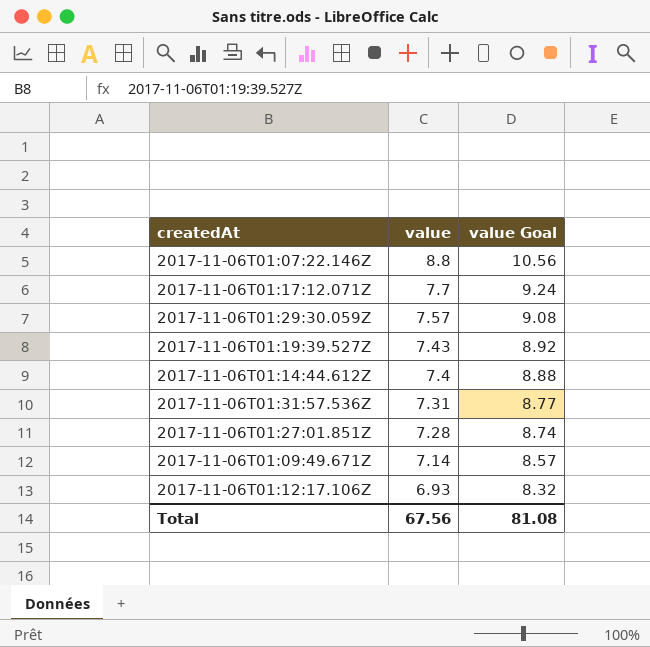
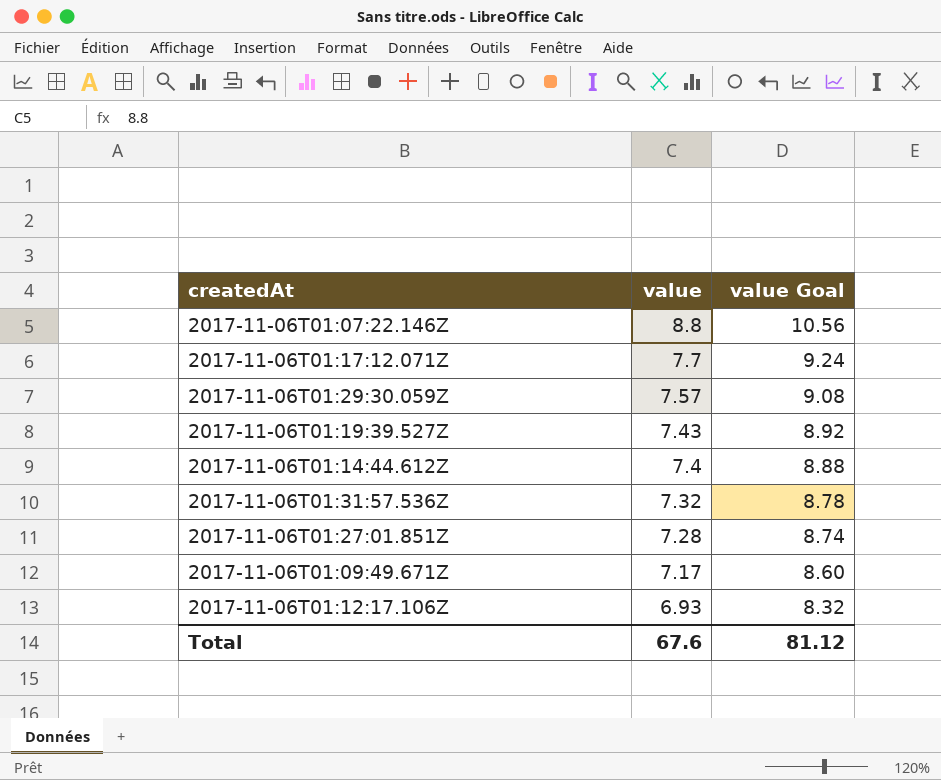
2017-11-06T01:31:57.536Z | value: 7.31 -> 7.32
2017-11-06T01:31:57.536Z | value Goal: 8.77 -> 8.78
2017-11-06T01:09:49.671Z | value: 7.14 -> 7.17
2017-11-06T01:09:49.671Z | value Goal: 8.57 -> 8.60
Total | value: 67.56 -> 67.6
Total | value Goal: 81.08 -> 81.12

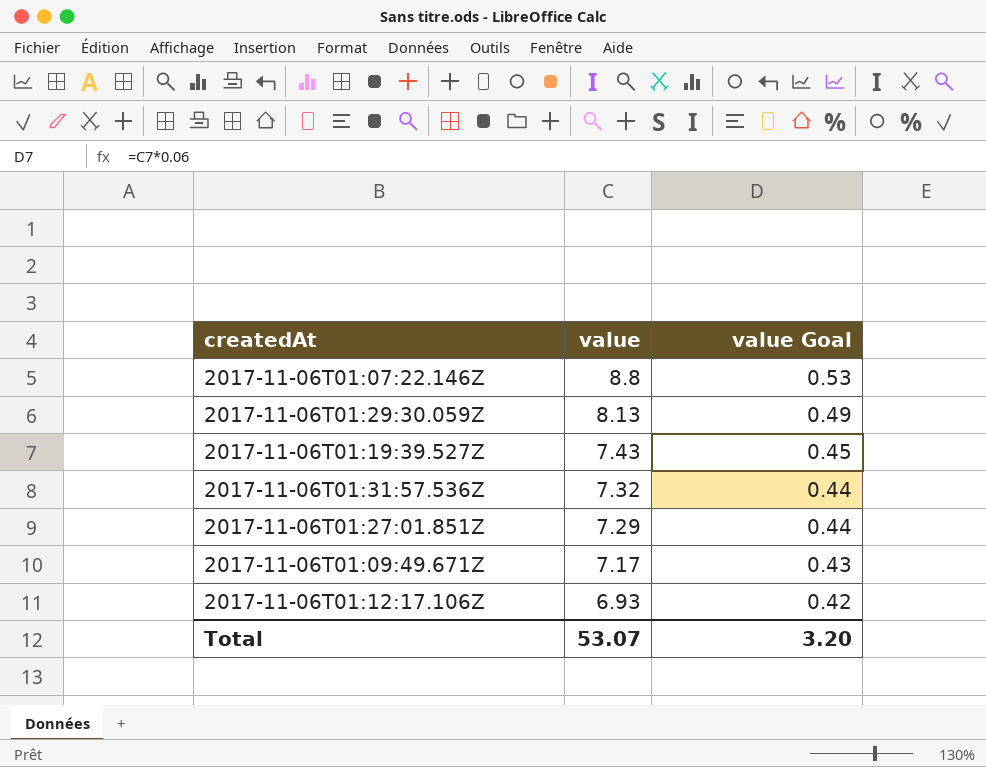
column value Goal | formula: [value] * 1.2 -> [value] * 0.06
row 2017-11-06T01:17:12.071Z: 7.7 | 9.24 -> none
row 2017-11-06T01:14:44.612Z: 7.4 | 8.88 -> none
2017-11-06T01:29:30.059Z | value: 7.57 -> 8.13
2017-11-06T01:27:01.851Z | value: 7.28 -> 7.29
Total | value: 67.6 -> 53.07
Total | value Goal: 81.12 -> 3.20

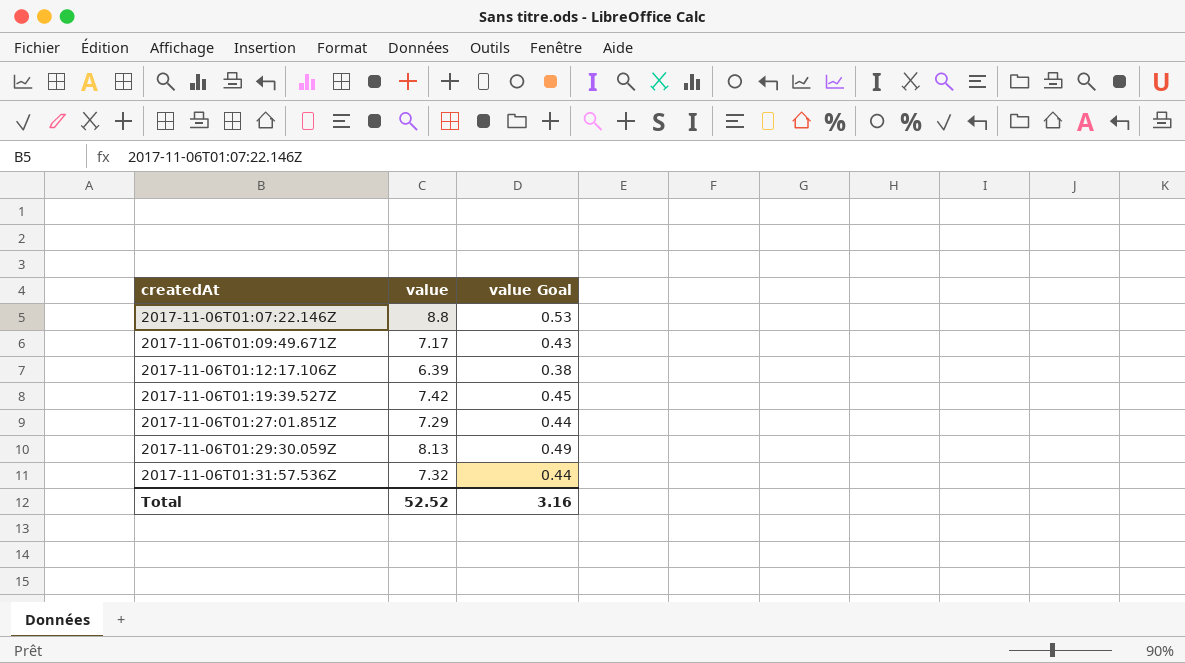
row order: value descending -> createdAt ascending
2017-11-06T01:12:17.106Z | value: 6.93 -> 6.39
2017-11-06T01:12:17.106Z | value Goal: 0.42 -> 0.38
2017-11-06T01:19:39.527Z | value: 7.43 -> 7.42
Total | value: 53.07 -> 52.52
Total | value Goal: 3.20 -> 3.16

